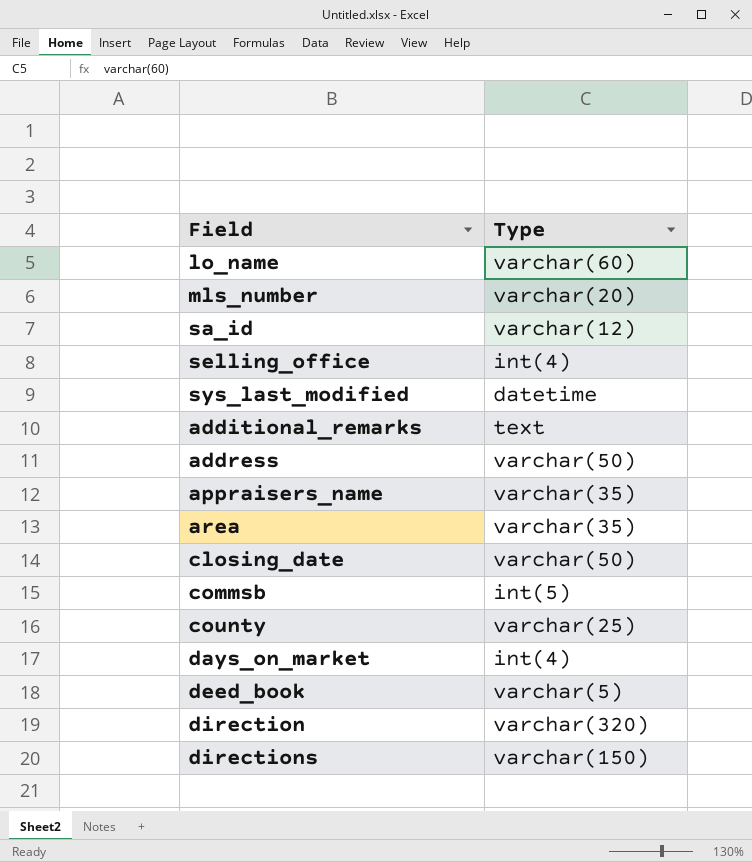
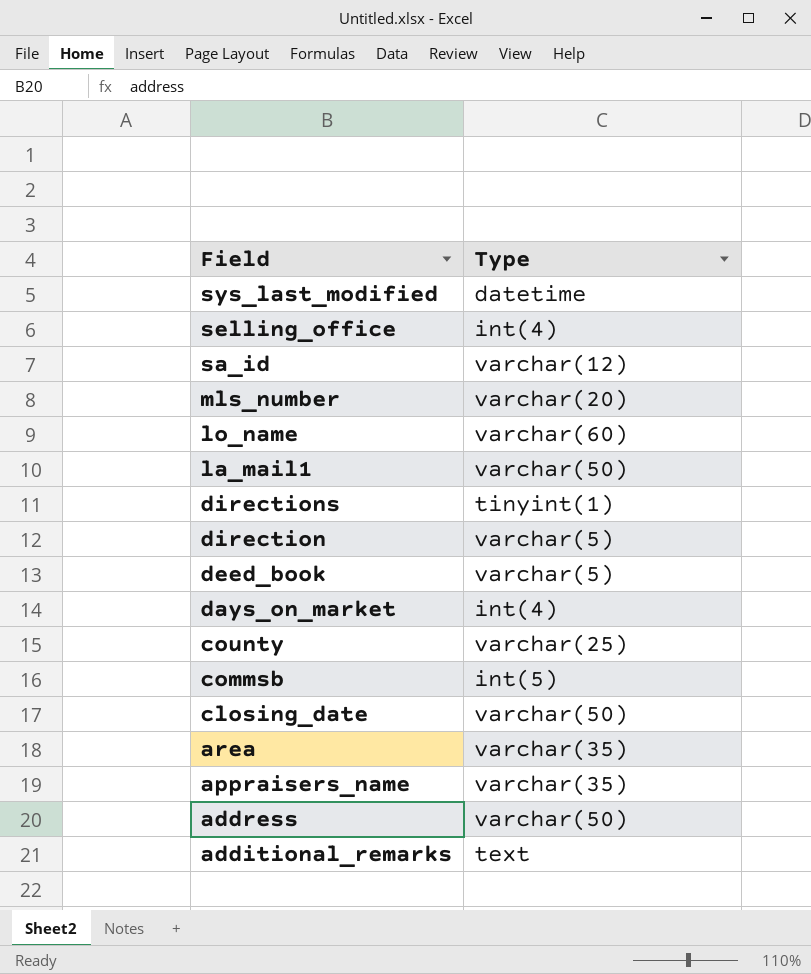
row order: none -> Field descending
row la_mail1: none -> varchar(50)
directions | Type: varchar(150) -> tinyint(1)
direction | Type: varchar(320) -> varchar(5)

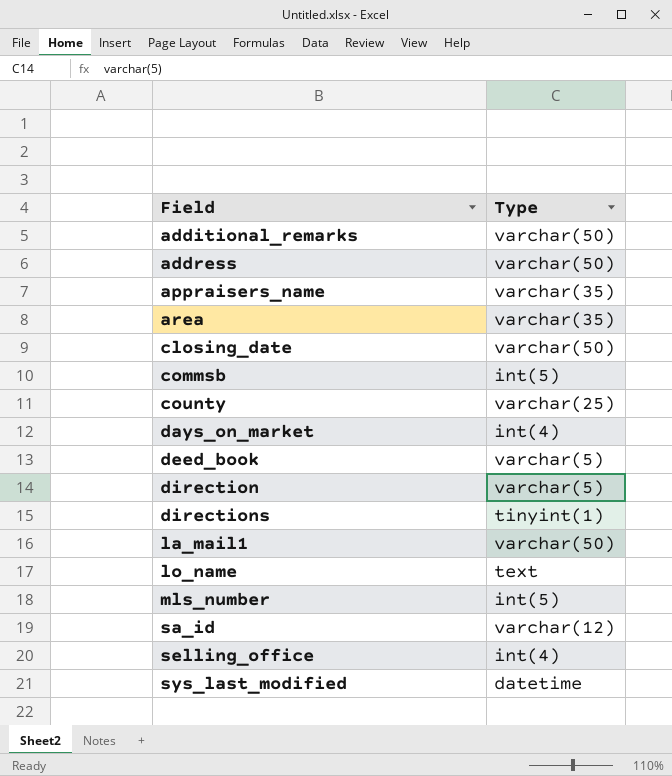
row order: Field descending -> Field ascending
additional_remarks | Type: text -> varchar(50)
lo_name | Type: varchar(60) -> text
mls_number | Type: varchar(20) -> int(5)

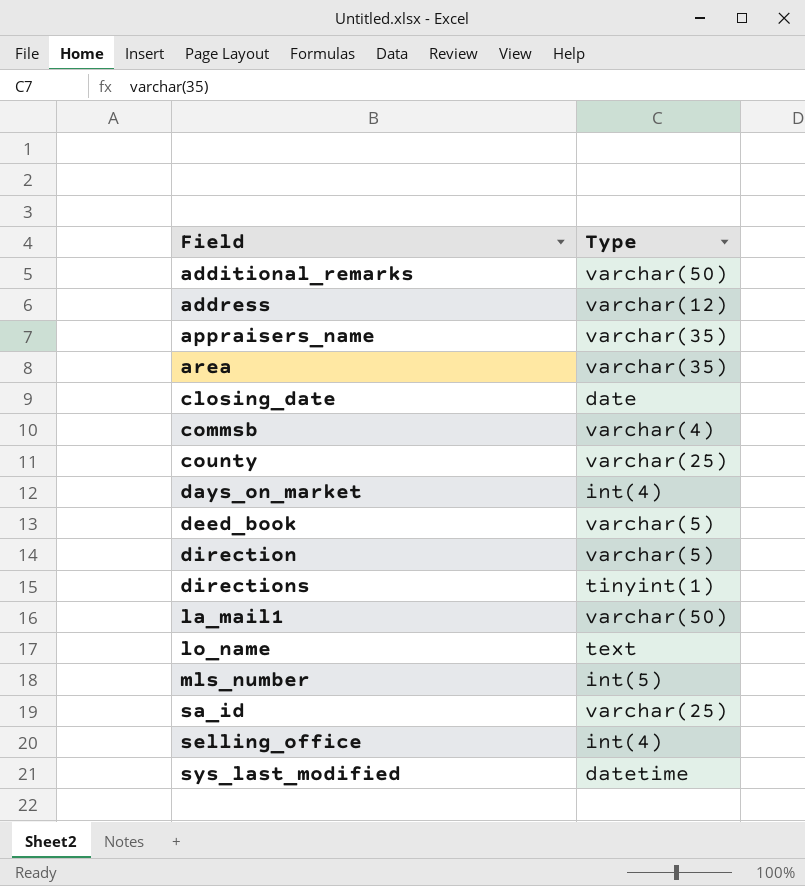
address | Type: varchar(50) -> varchar(12)
closing_date | Type: varchar(50) -> date
commsb | Type: int(5) -> varchar(4)
sa_id | Type: varchar(12) -> varchar(25)

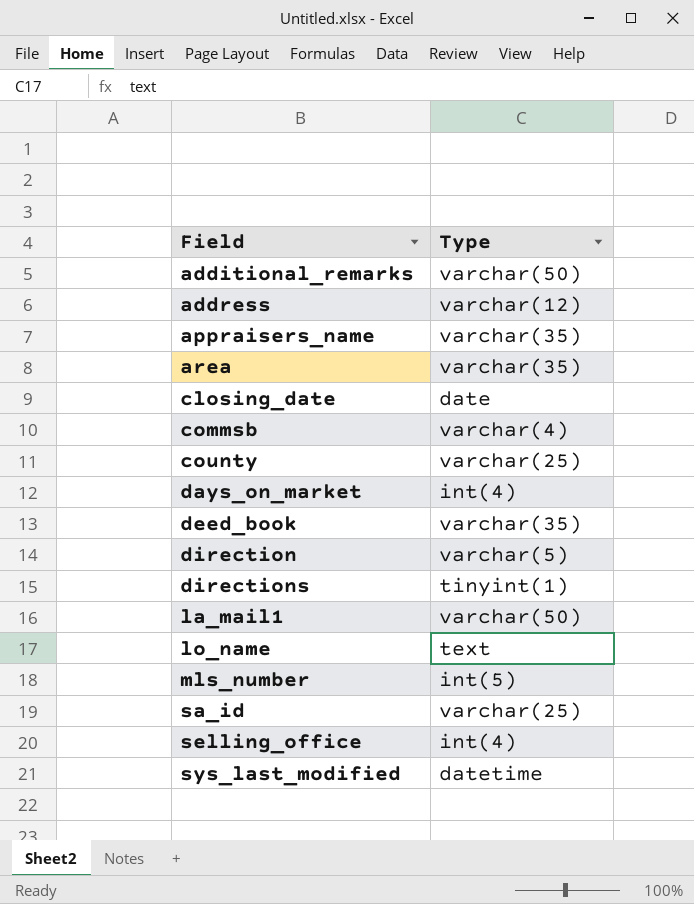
deed_book | Type: varchar(5) -> varchar(35)

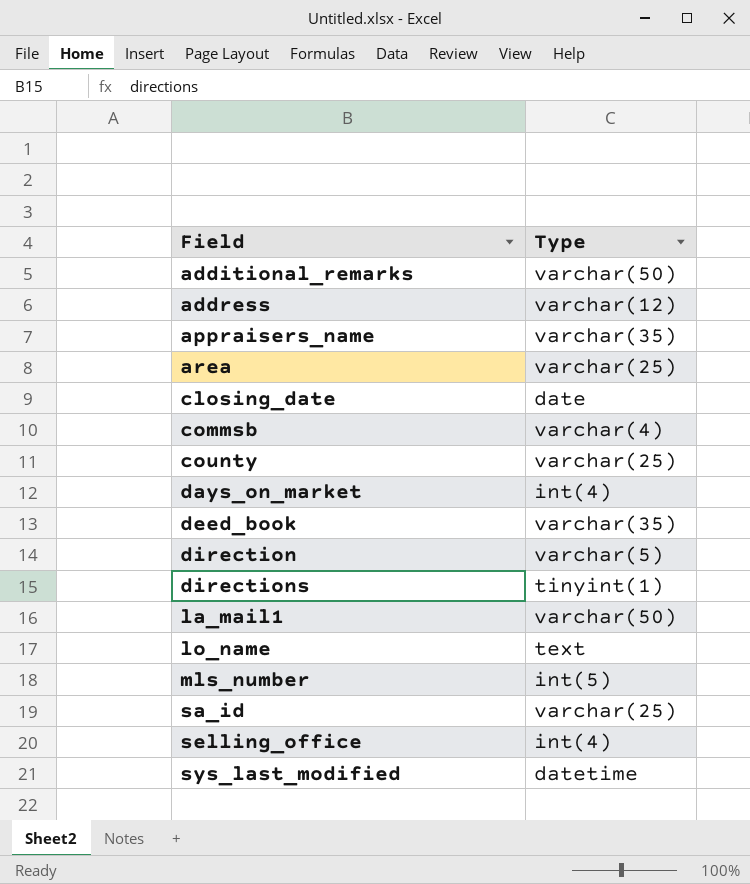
area | Type: varchar(35) -> varchar(25)

